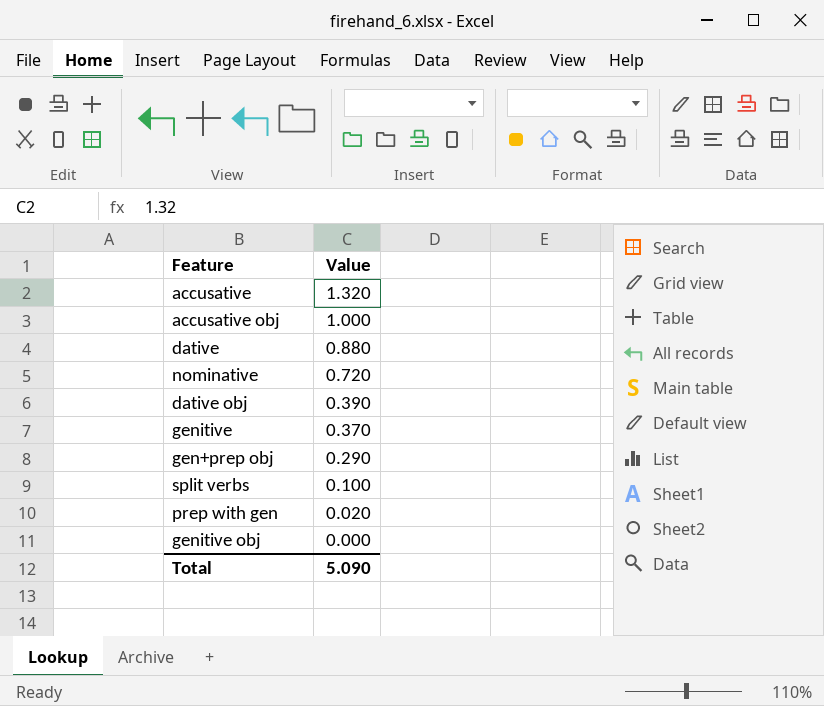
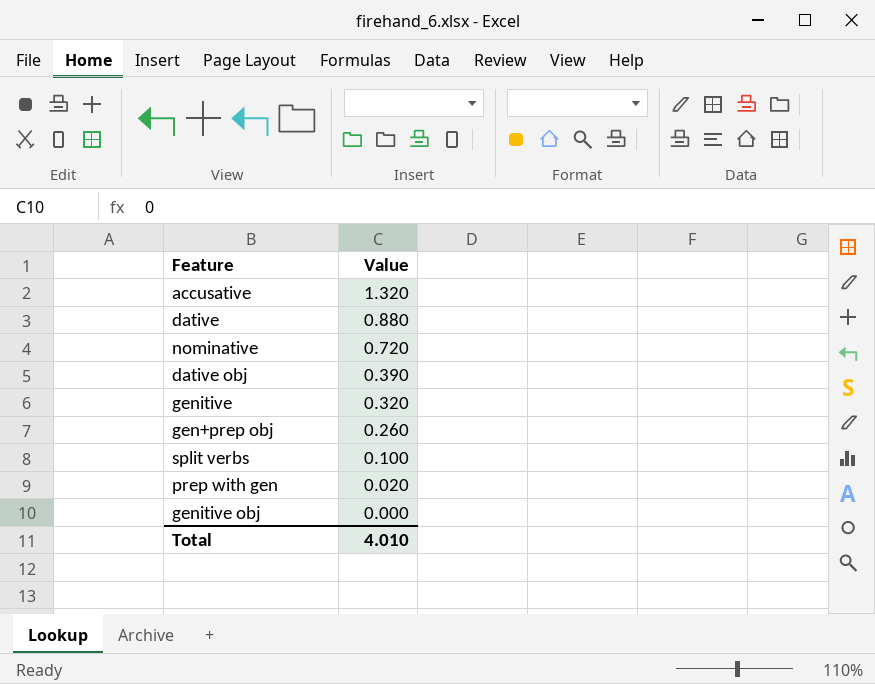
row accusative obj: 1.000 -> none
genitive | Value: 0.370 -> 0.320
gen+prep obj | Value: 0.290 -> 0.260
Total | Value: 5.090 -> 4.010

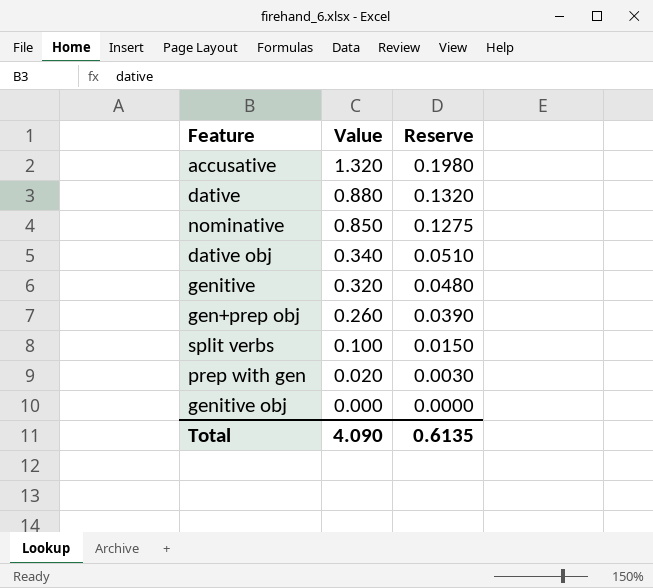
column Reserve | formula: none -> [Value] * 0.15
nominative | Value: 0.720 -> 0.850
dative obj | Value: 0.390 -> 0.340
Total | Value: 4.010 -> 4.090

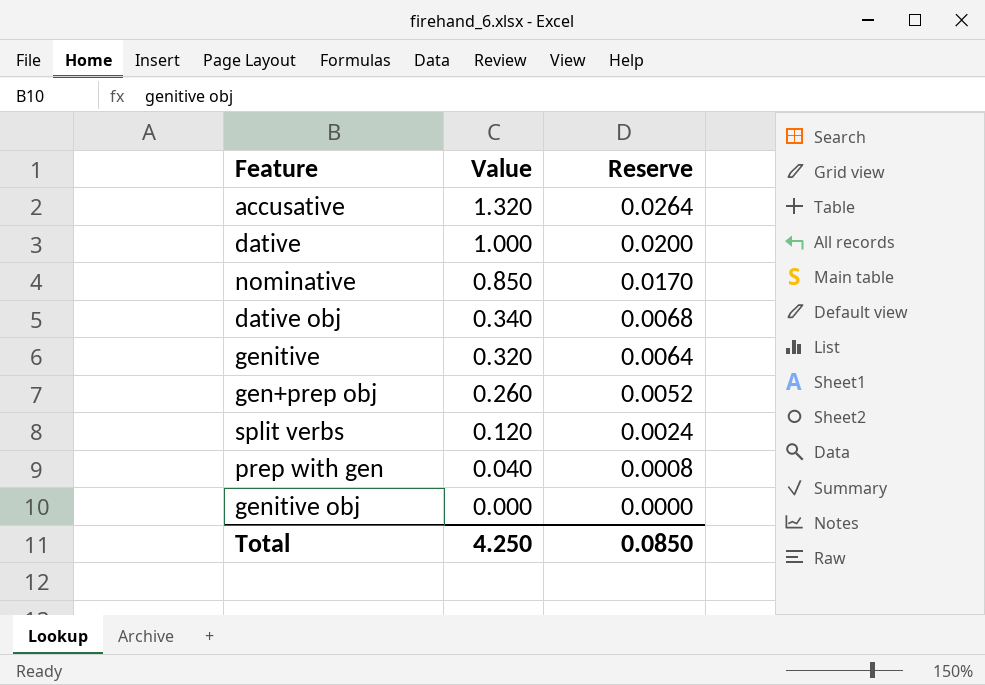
column Reserve | formula: [Value] * 0.15 -> [Value] * 0.02
dative | Value: 0.880 -> 1.000
split verbs | Value: 0.100 -> 0.120
prep with gen | Value: 0.020 -> 0.040
Total | Value: 4.090 -> 4.250
Total | Reserve: 0.6135 -> 0.0850

